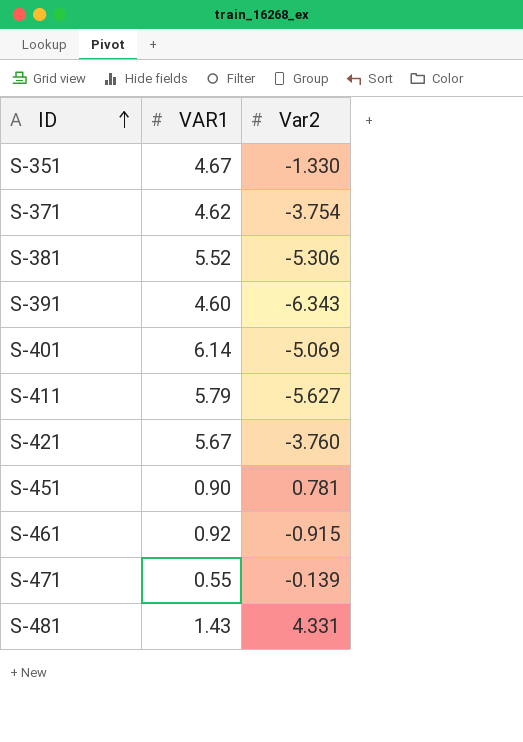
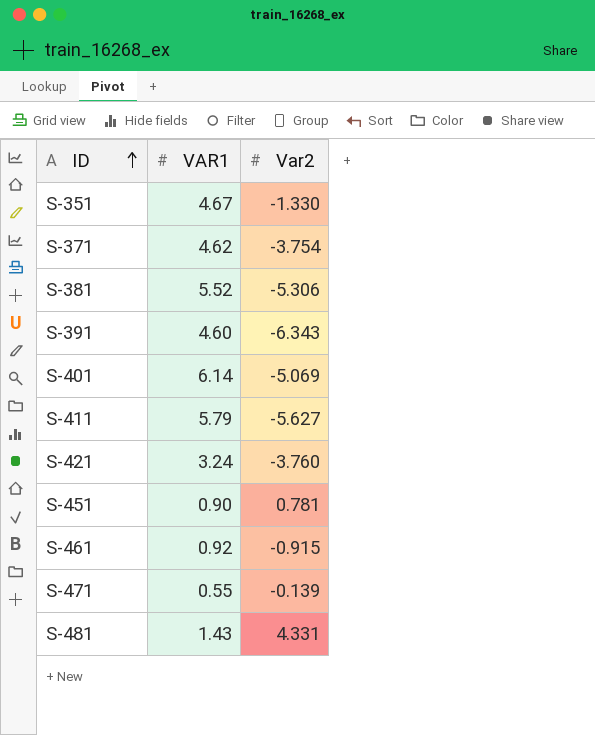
S-421 | VAR1: 5.67 -> 3.24

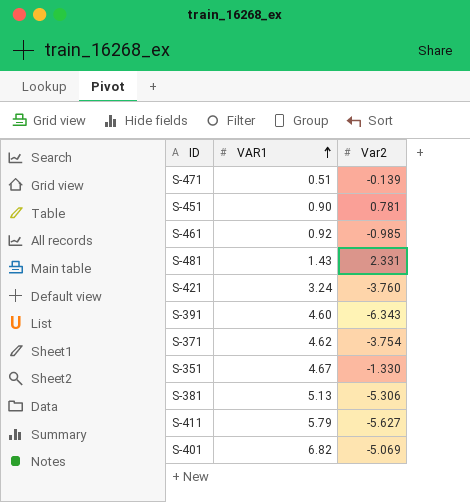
row order: ID ascending -> VAR1 ascending
S-471 | VAR1: 0.55 -> 0.51
S-461 | Var2: -0.915 -> -0.985
S-481 | Var2: 4.331 -> 2.331
S-381 | VAR1: 5.52 -> 5.13
S-401 | VAR1: 6.14 -> 6.82

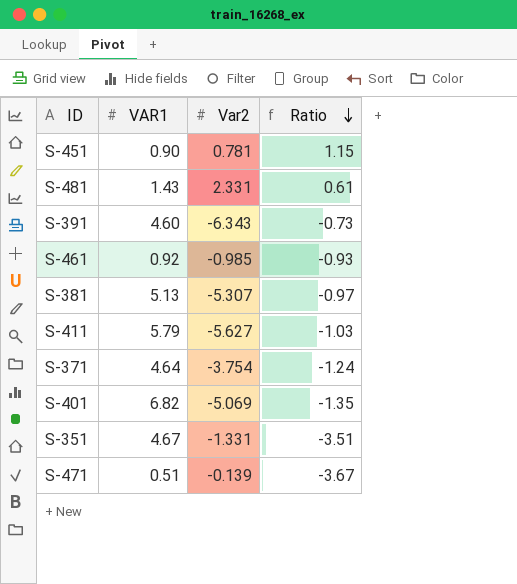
row order: VAR1 ascending -> Ratio descending
column Ratio | formula: none -> [VAR1] / [Var2]
row S-421: 3.24 | -3.760 -> none
S-381 | Var2: -5.306 -> -5.307
S-371 | VAR1: 4.62 -> 4.64
S-351 | Var2: -1.330 -> -1.331

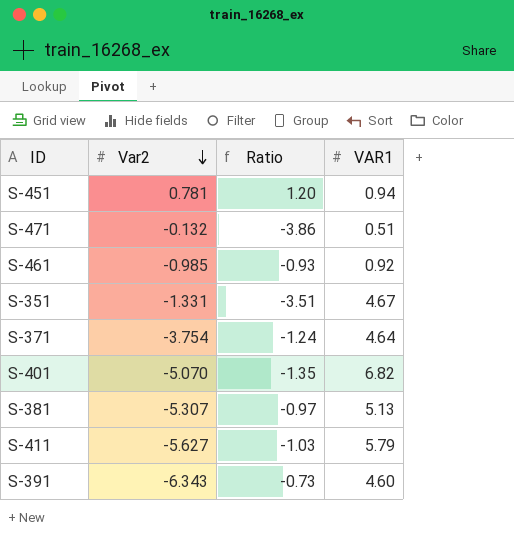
row order: Ratio descending -> Var2 descending
column VAR1 | position: 2 -> 4
row S-481: 1.43 | 2.331 | 0.61 -> none
S-451 | Ratio: 1.15 -> 1.20
S-451 | VAR1: 0.90 -> 0.94
S-471 | Var2: -0.139 -> -0.132
S-471 | Ratio: -3.67 -> -3.86
S-401 | Var2: -5.069 -> -5.070

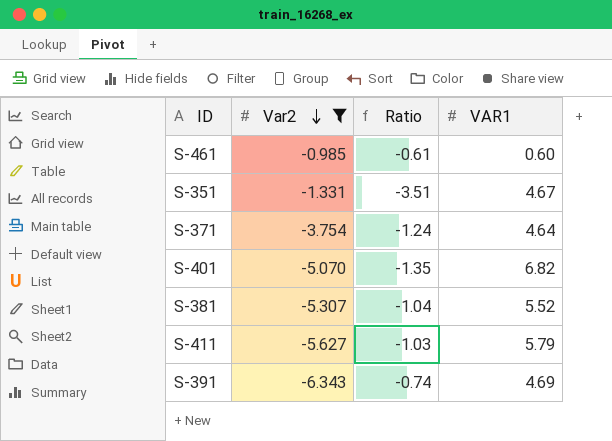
filter: none -> Var2 <= -0.985
S-461 | Ratio: -0.93 -> -0.61
S-461 | VAR1: 0.92 -> 0.60
S-381 | Ratio: -0.97 -> -1.04
S-381 | VAR1: 5.13 -> 5.52
S-391 | Ratio: -0.73 -> -0.74
S-391 | VAR1: 4.60 -> 4.69

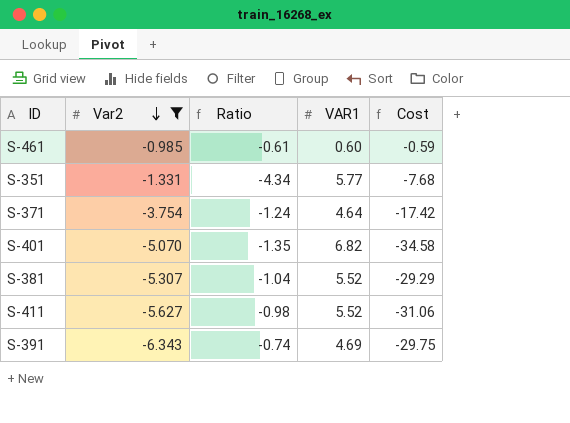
column Cost | formula: none -> [Var2] * [VAR1]
S-351 | Ratio: -3.51 -> -4.34
S-351 | VAR1: 4.67 -> 5.77
S-411 | Ratio: -1.03 -> -0.98
S-411 | VAR1: 5.79 -> 5.52

